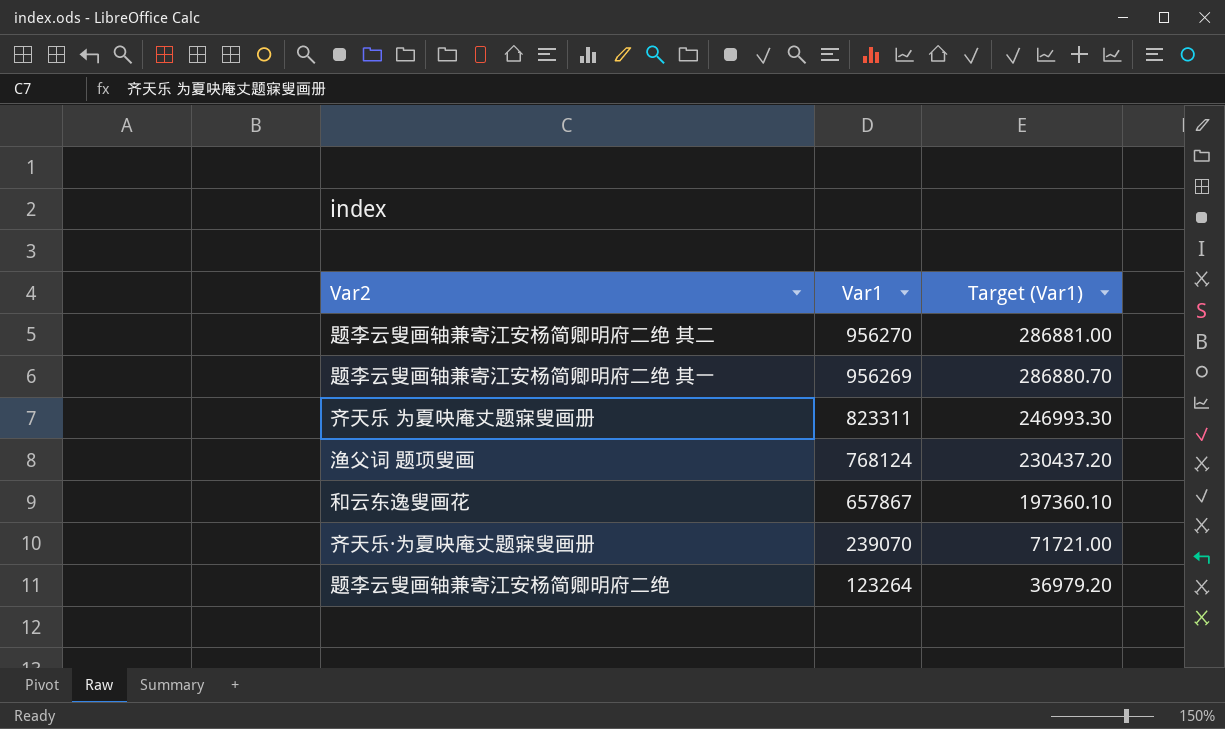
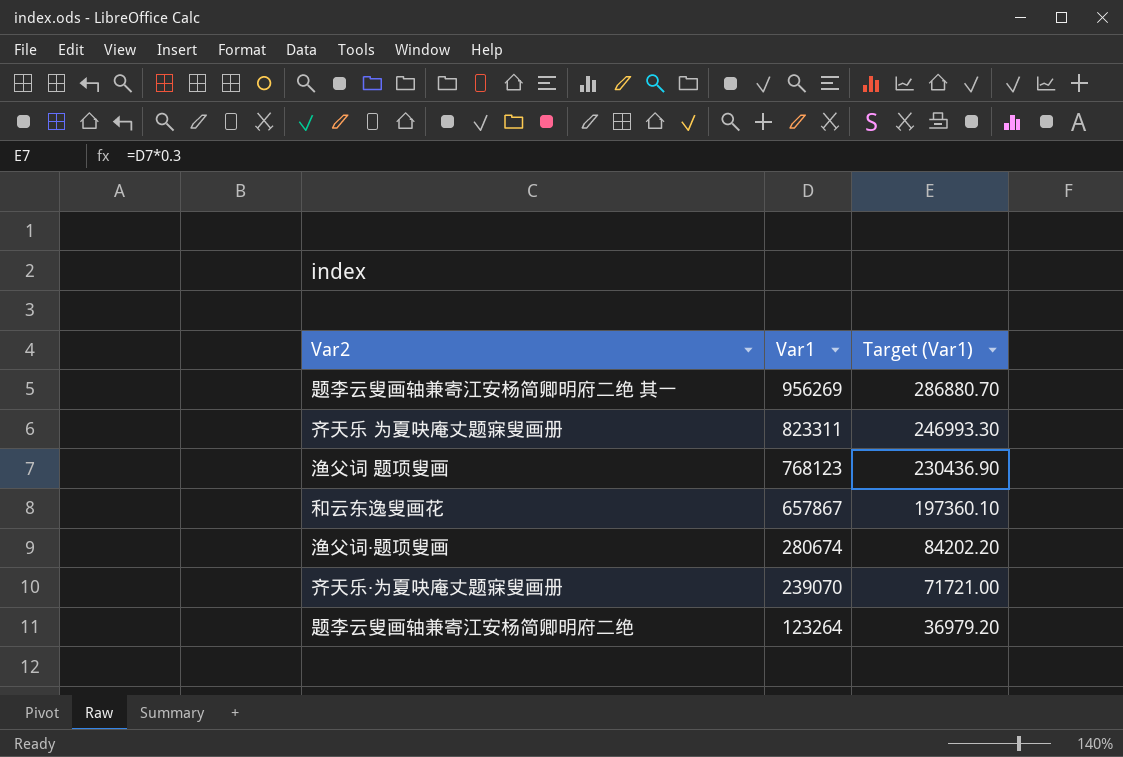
row 题李云叟画轴兼寄江安杨简卿明府二绝 其二: 956270 | 286881.00 -> none
渔父词 题项叟画 | Var1: 768124 -> 768123
渔父词 题项叟画 | Target (Var1): 230437.20 -> 230436.90
row 渔父词·题项叟画: none -> 280674 | 84202.20

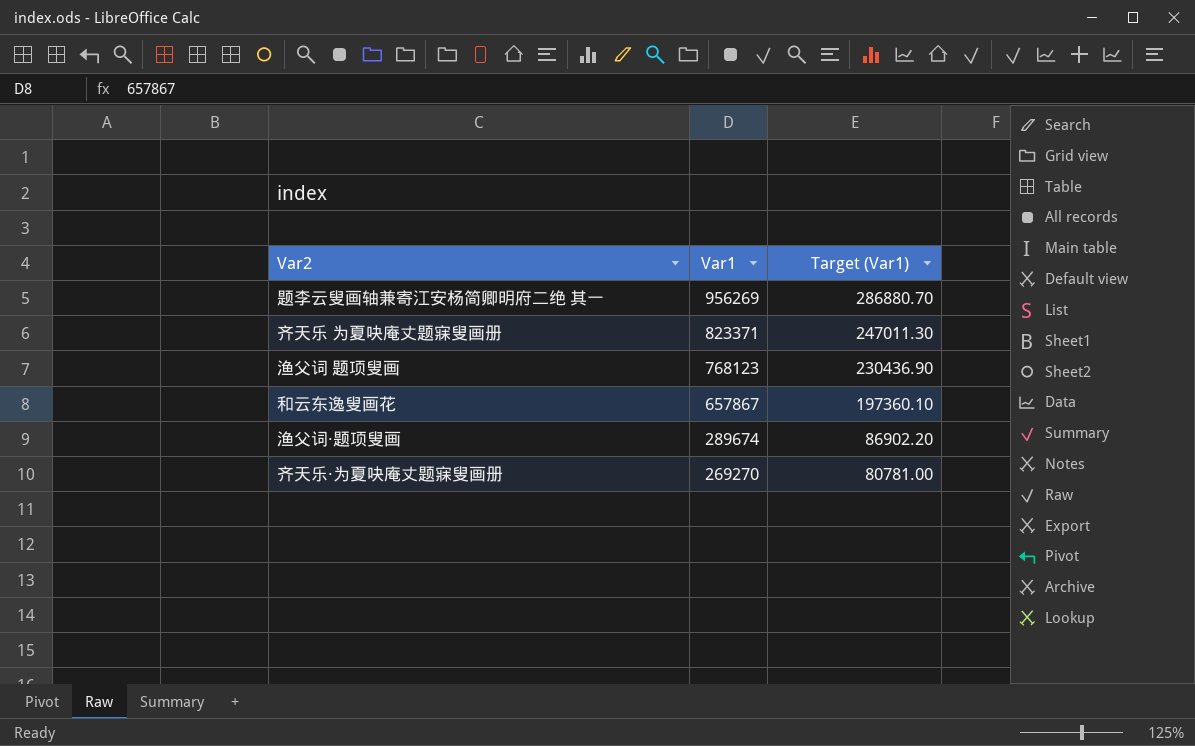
row 题李云叟画轴兼寄江安杨简卿明府二绝: 123264 | 36979.20 -> none
齐天乐 为夏吷庵丈题寐叟画册 | Var1: 823311 -> 823371
齐天乐 为夏吷庵丈题寐叟画册 | Target (Var1): 246993.30 -> 247011.30
渔父词·题项叟画 | Var1: 280674 -> 289674
渔父词·题项叟画 | Target (Var1): 84202.20 -> 86902.20
齐天乐·为夏吷庵丈题寐叟画册 | Var1: 239070 -> 269270
齐天乐·为夏吷庵丈题寐叟画册 | Target (Var1): 71721.00 -> 80781.00

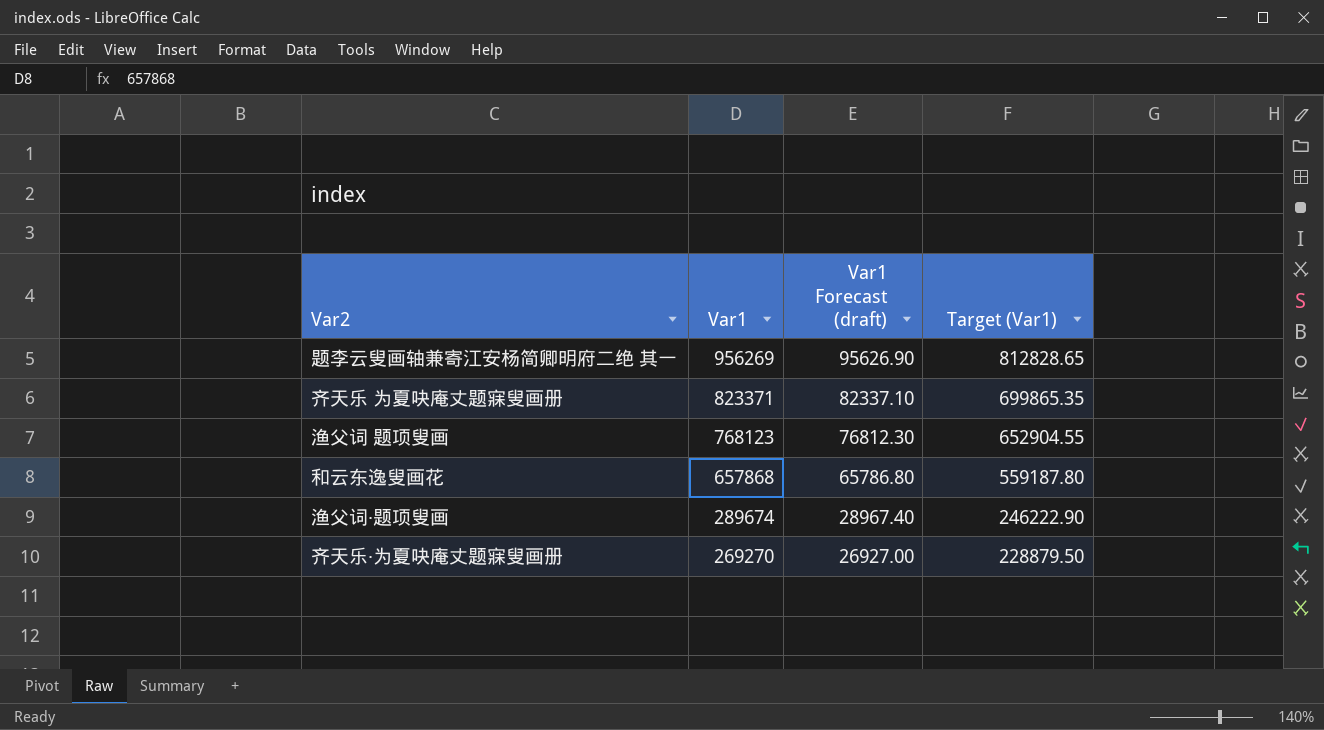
column Var1 Forecast (draft) | formula: none -> [Var1] * 0.1
column Target (Var1) | formula: [Var1] * 0.3 -> [Var1] * 0.85
和云东逸叟画花 | Var1: 657867 -> 657868

